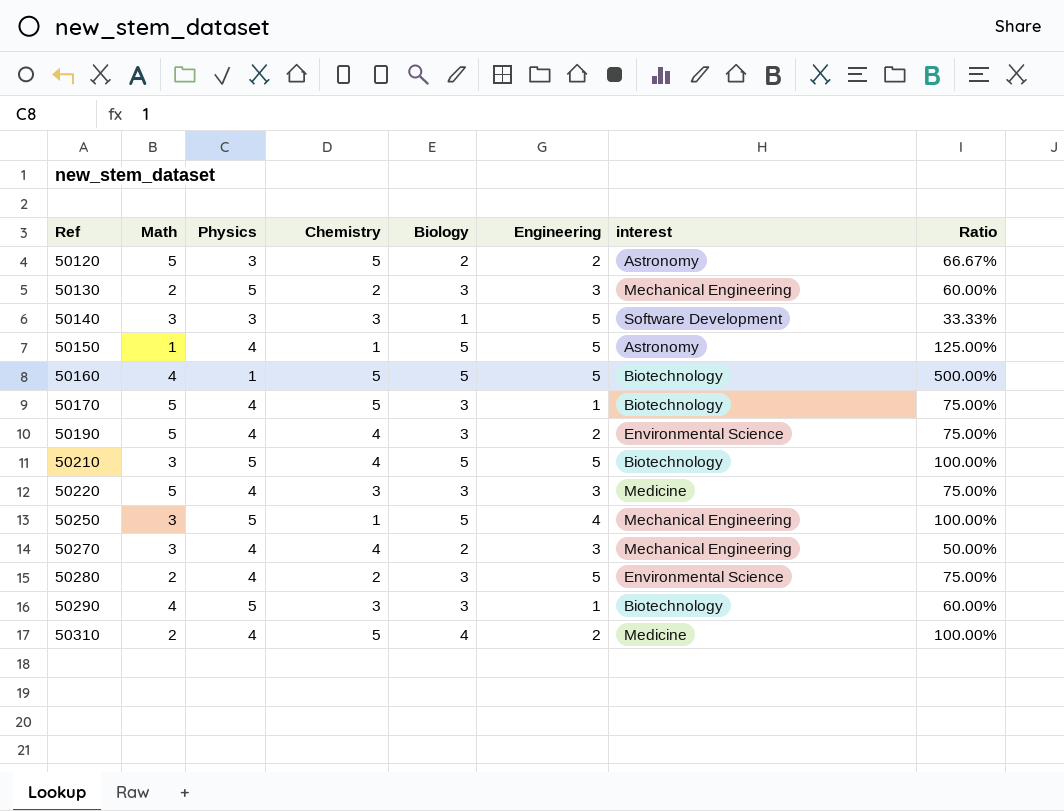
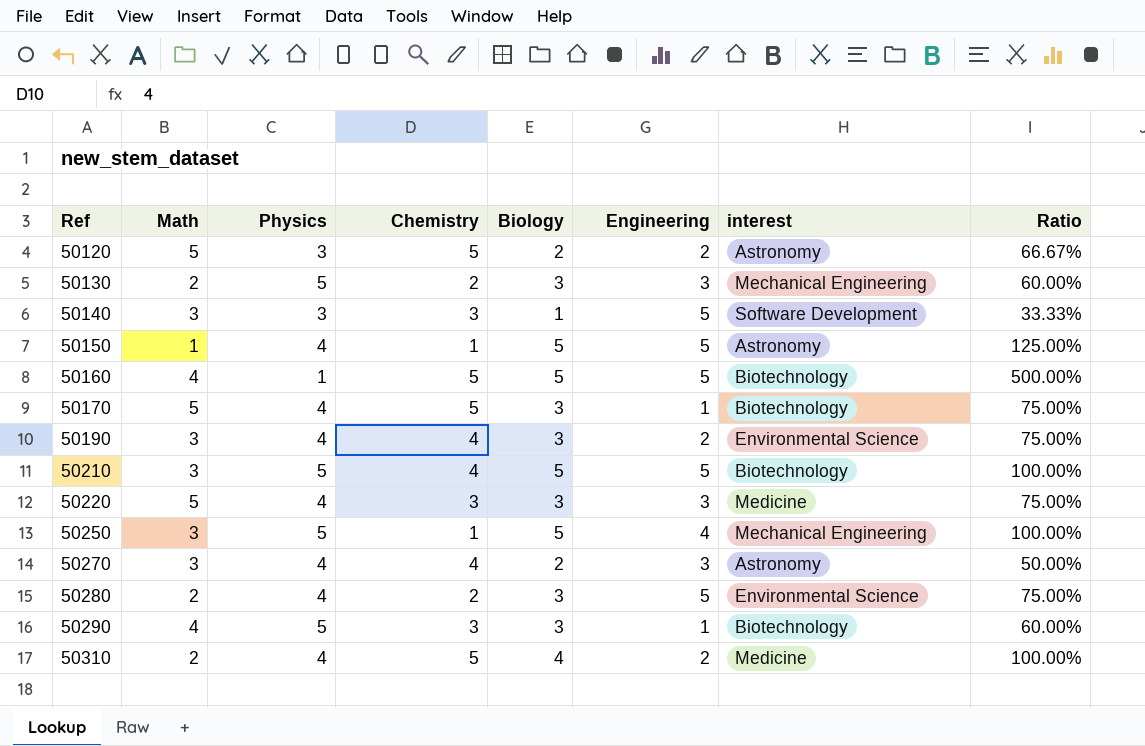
50190 | Math: 5 -> 3
50270 | interest: Mechanical Engineering -> Astronomy

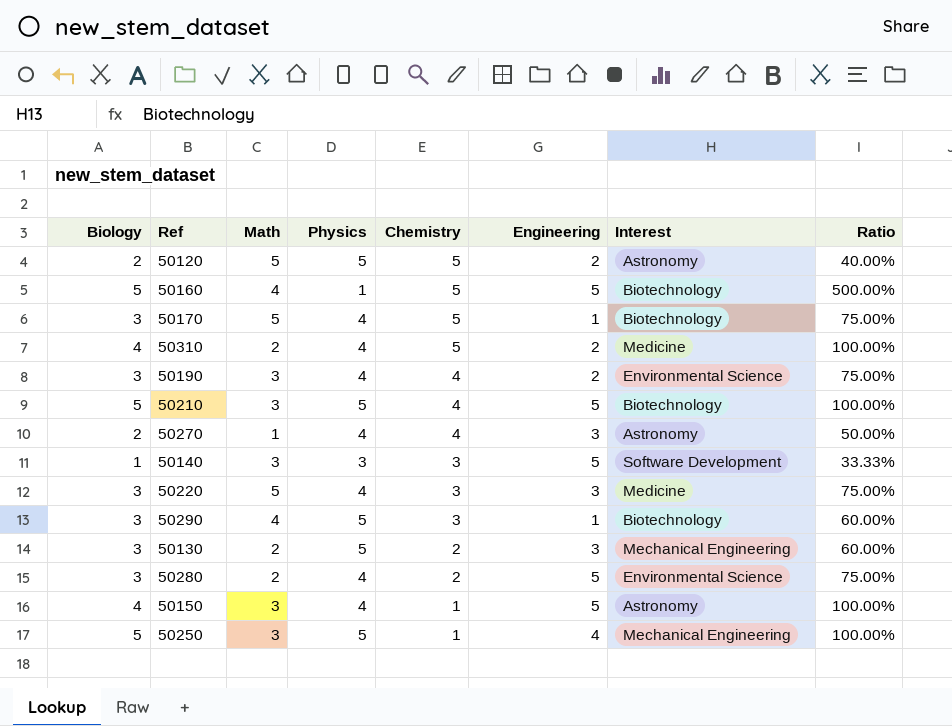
row order: Ref ascending -> Chemistry descending
column Biology | position: 5 -> 1
column name: interest -> Interest
50120 | Physics: 3 -> 5
50120 | Ratio: 66.67% -> 40.00%
50270 | Math: 3 -> 1
50150 | Biology: 5 -> 4
50150 | Math: 1 -> 3
50150 | Ratio: 125.00% -> 100.00%

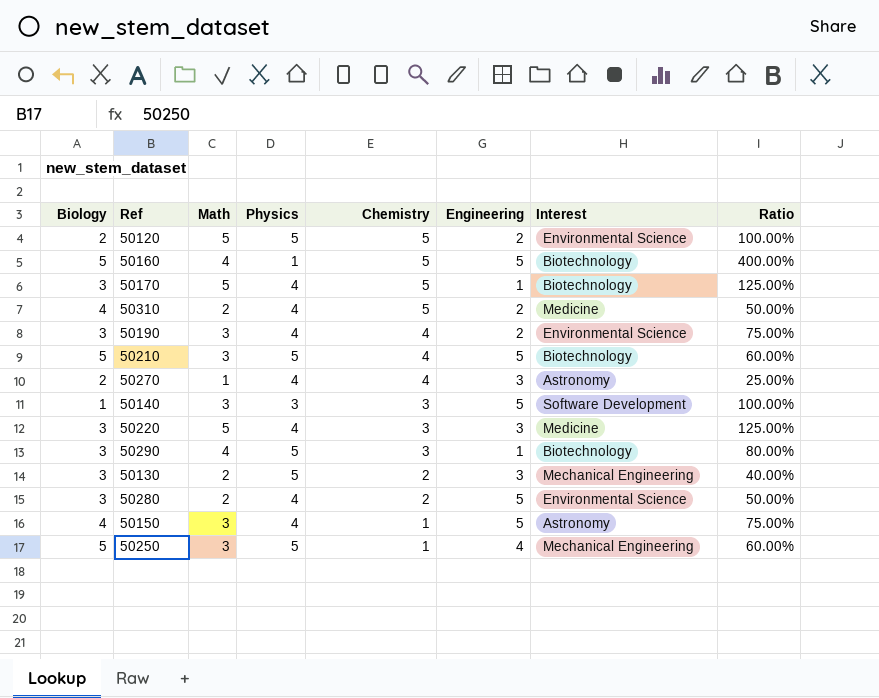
column Ratio | formula: [Biology] / [Physics] -> [Math] / [Physics]
50120 | Interest: Astronomy -> Environmental Science

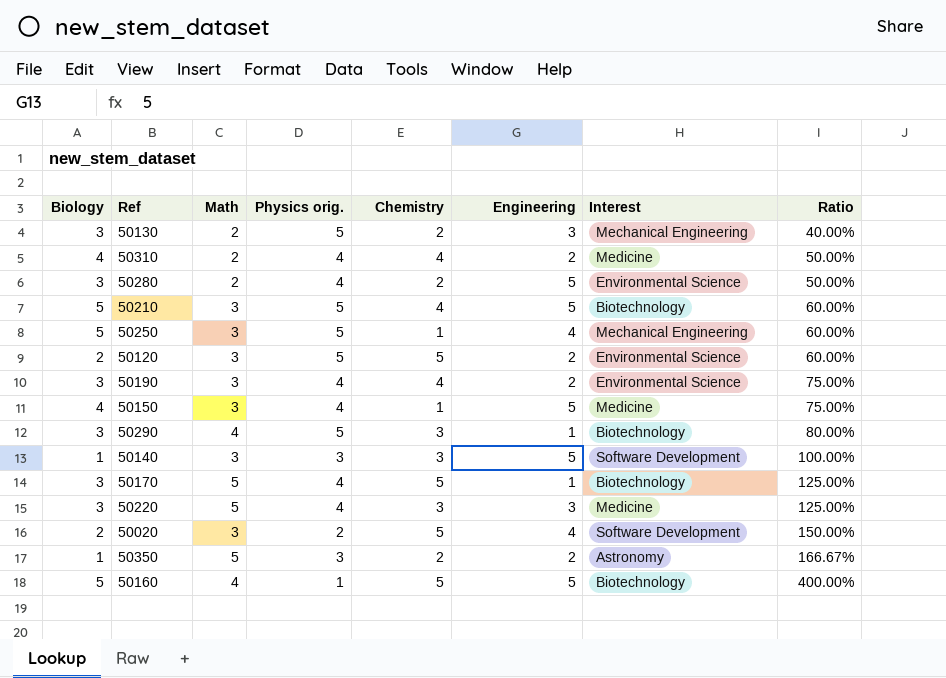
row order: Chemistry descending -> Ratio ascending
column name: Physics -> Physics orig.
row 50270: 2 | 1 | 4 | 4 | 3 | Astronomy | 25.00% -> none
50310 | Chemistry: 5 -> 4
50120 | Math: 5 -> 3
50120 | Ratio: 100.00% -> 60.00%
50150 | Interest: Astronomy -> Medicine
row 50020: none -> 2 | 3 | 2 | 5 | 4 | Software Development | 150.00%
row 50350: none -> 1 | 5 | 3 | 2 | 2 | Astronomy | 166.67%

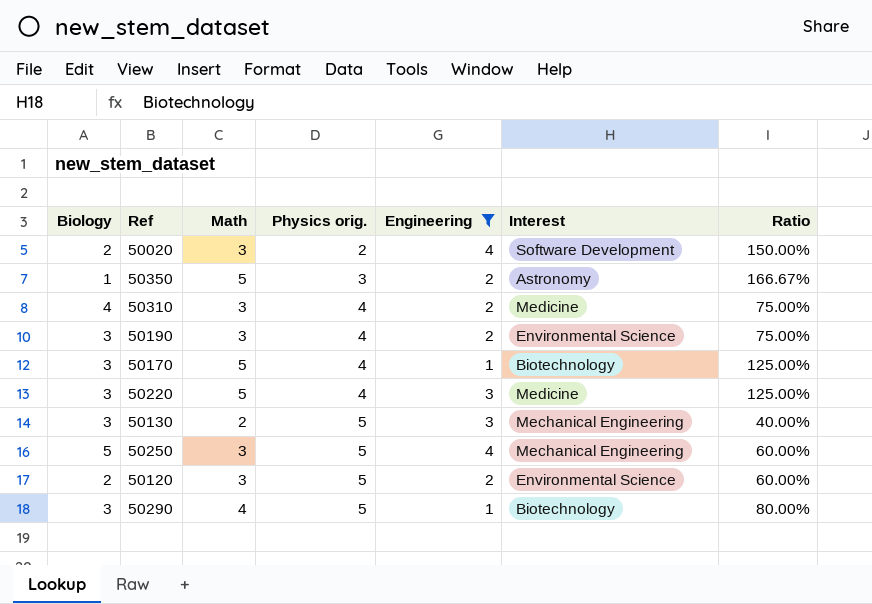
filter: none -> Engineering != 5
row order: Ratio ascending -> Physics orig. ascending
column Chemistry | position: 5 -> none
50310 | Math: 2 -> 3
50310 | Ratio: 50.00% -> 75.00%

